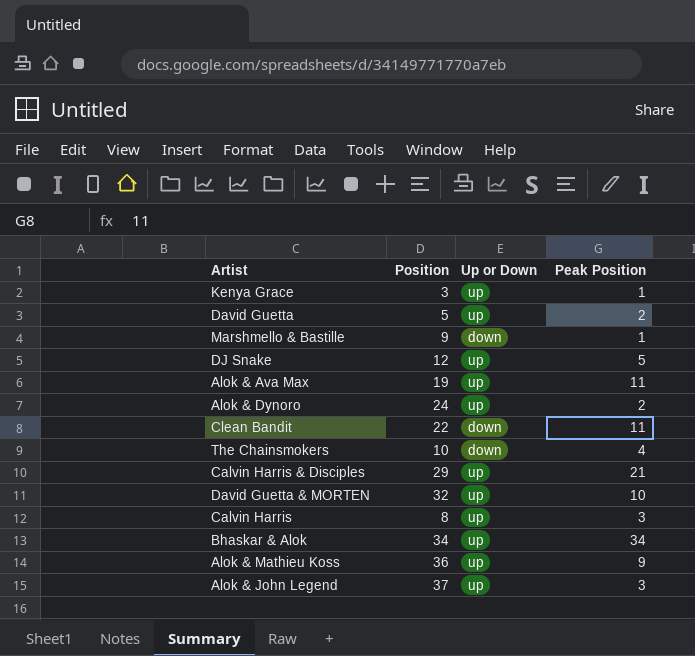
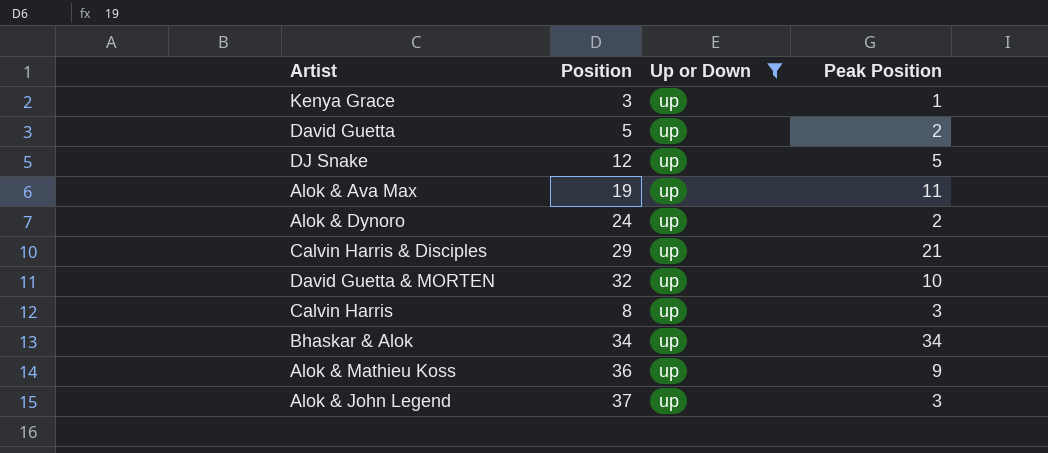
filter: none -> Up or Down = up

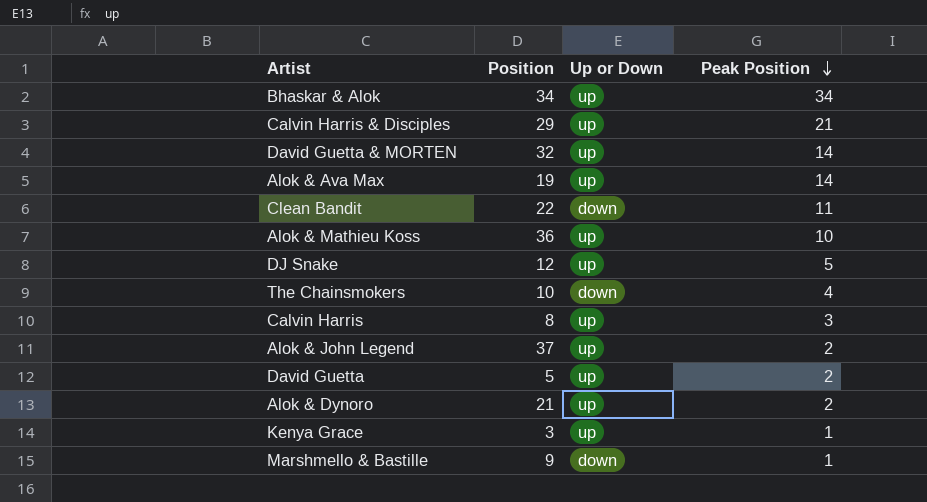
filter: Up or Down = up -> none
row order: none -> Peak Position descending
David Guetta & MORTEN | Peak Position: 10 -> 14
Alok & Ava Max | Peak Position: 11 -> 14
Alok & Mathieu Koss | Peak Position: 9 -> 10
Alok & John Legend | Peak Position: 3 -> 2
Alok & Dynoro | Position: 24 -> 21

